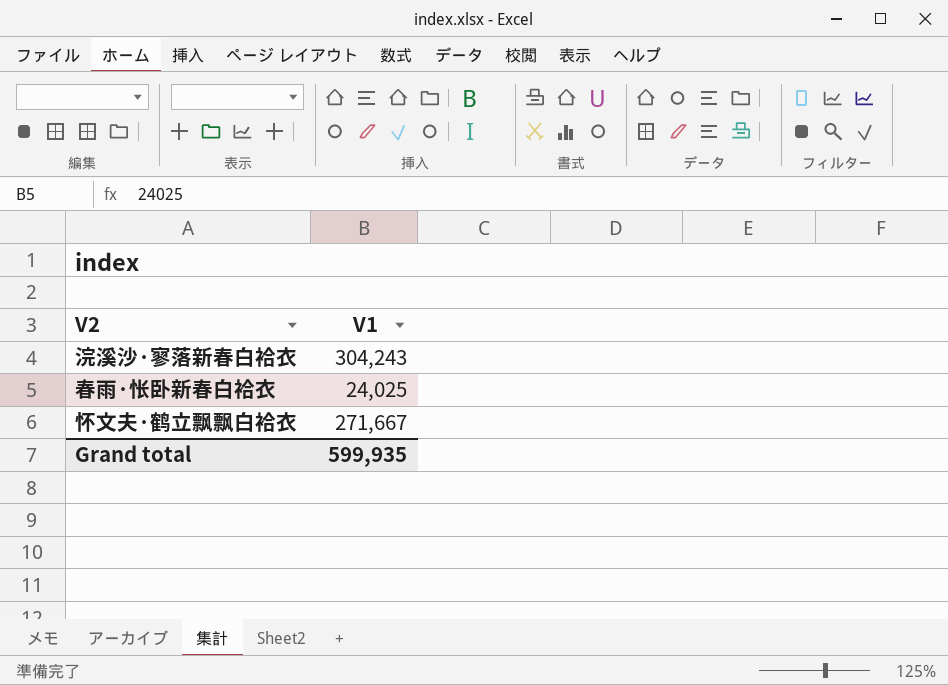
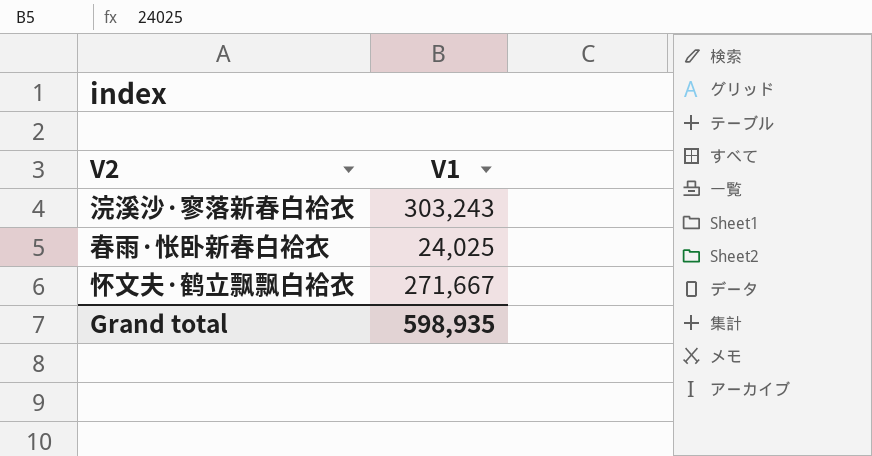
浣溪沙·寥落新春白袷衣 | V1: 304,243 -> 303,243
Grand total | V1: 599,935 -> 598,935

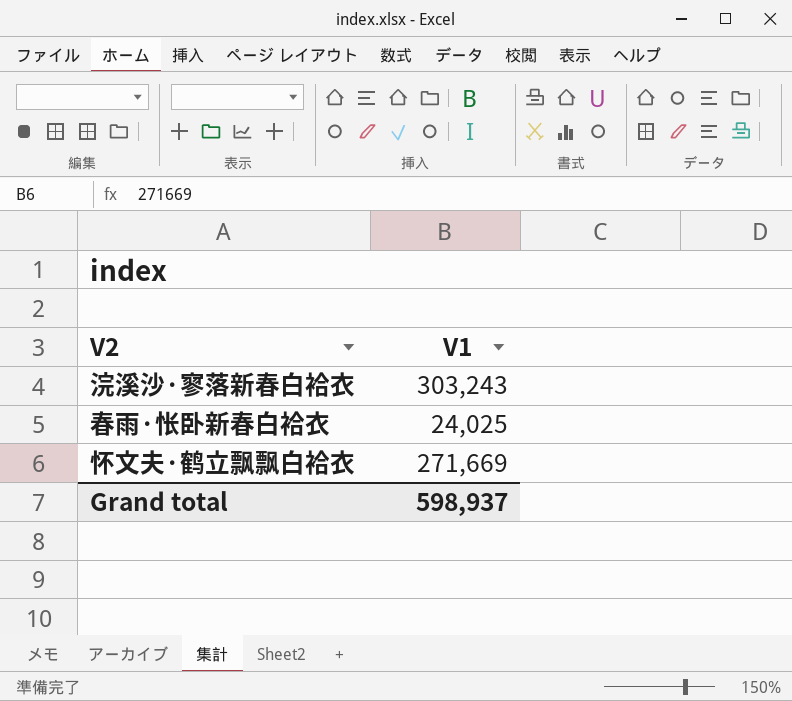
怀文夫·鹤立飘飘白袷衣 | V1: 271,667 -> 271,669
Grand total | V1: 598,935 -> 598,937

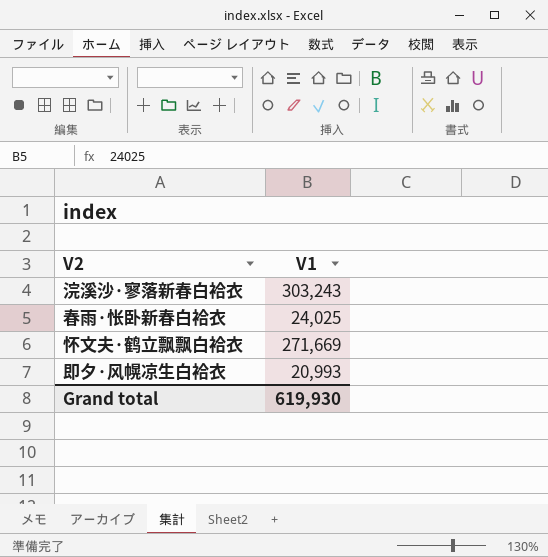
row 即夕·风幌凉生白袷衣: none -> 20,993
Grand total | V1: 598,937 -> 619,930

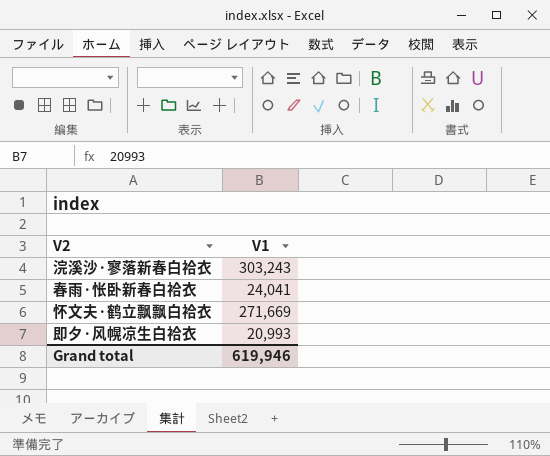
春雨·怅卧新春白袷衣 | V1: 24,025 -> 24,041
Grand total | V1: 619,930 -> 619,946

